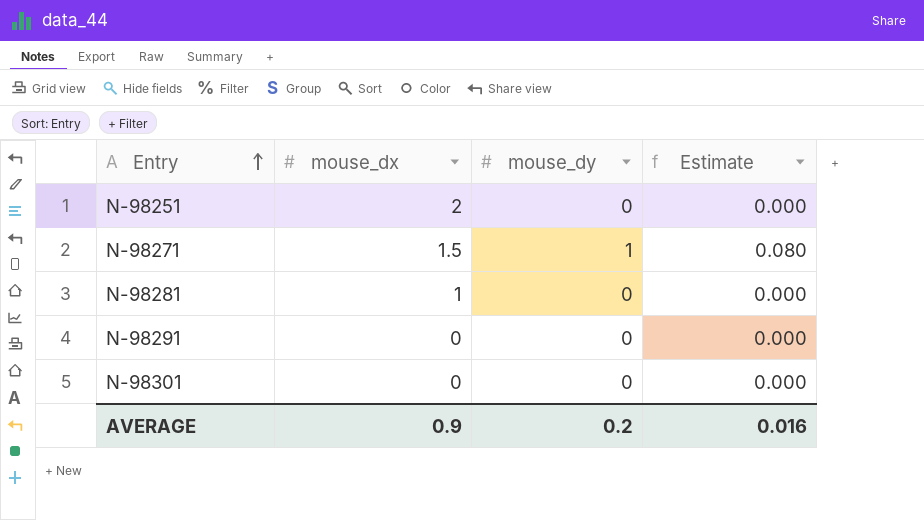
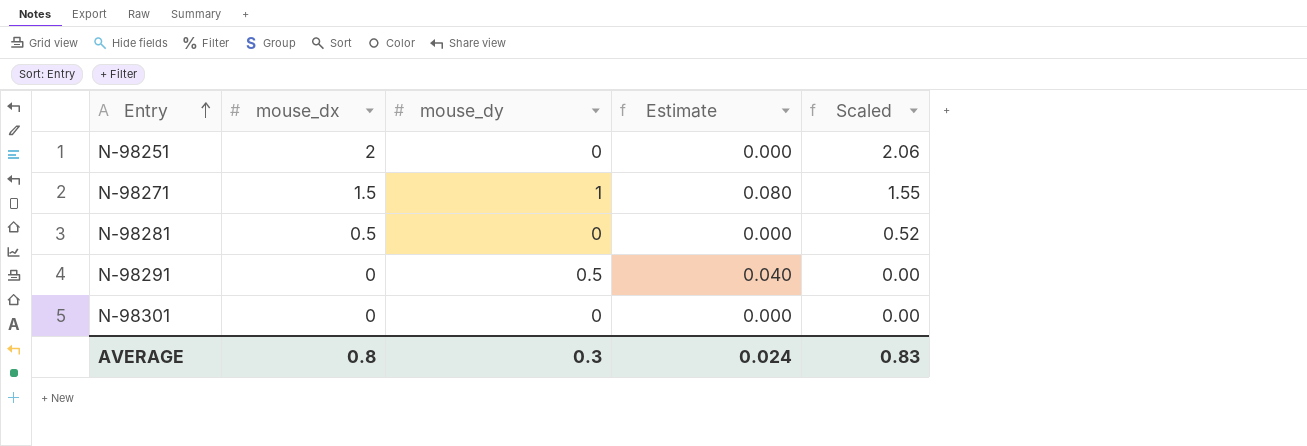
column Scaled | formula: none -> [mouse_dx] * 1.03
N-98281 | mouse_dx: 1 -> 0.5
N-98291 | mouse_dy: 0 -> 0.5
N-98291 | Estimate: 0.000 -> 0.040
AVERAGE | mouse_dx: 0.9 -> 0.8
AVERAGE | mouse_dy: 0.2 -> 0.3
AVERAGE | Estimate: 0.016 -> 0.024

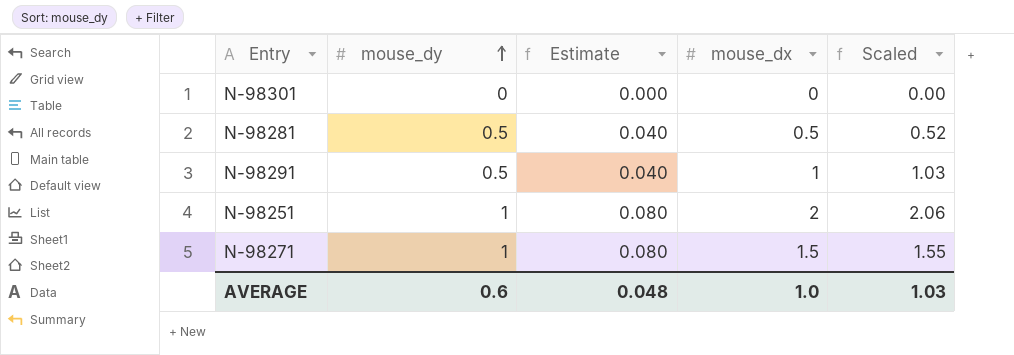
row order: Entry ascending -> mouse_dy ascending
column mouse_dx | position: 2 -> 4
N-98281 | mouse_dy: 0 -> 0.5
N-98281 | Estimate: 0.000 -> 0.040
N-98291 | mouse_dx: 0 -> 1
N-98291 | Scaled: 0.00 -> 1.03
N-98251 | mouse_dy: 0 -> 1
N-98251 | Estimate: 0.000 -> 0.080
AVERAGE | mouse_dy: 0.3 -> 0.6
AVERAGE | Estimate: 0.024 -> 0.048
AVERAGE | mouse_dx: 0.8 -> 1.0
AVERAGE | Scaled: 0.83 -> 1.03

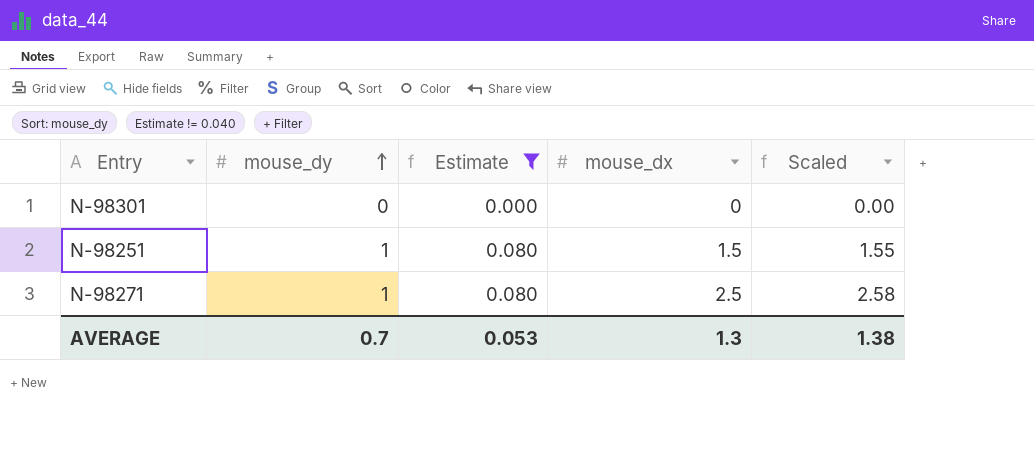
filter: none -> Estimate != 0.040
N-98251 | mouse_dx: 2 -> 1.5
N-98251 | Scaled: 2.06 -> 1.55
N-98271 | mouse_dx: 1.5 -> 2.5
N-98271 | Scaled: 1.55 -> 2.58
AVERAGE | mouse_dy: 0.6 -> 0.7
AVERAGE | Estimate: 0.048 -> 0.053
AVERAGE | mouse_dx: 1.0 -> 1.3
AVERAGE | Scaled: 1.03 -> 1.38

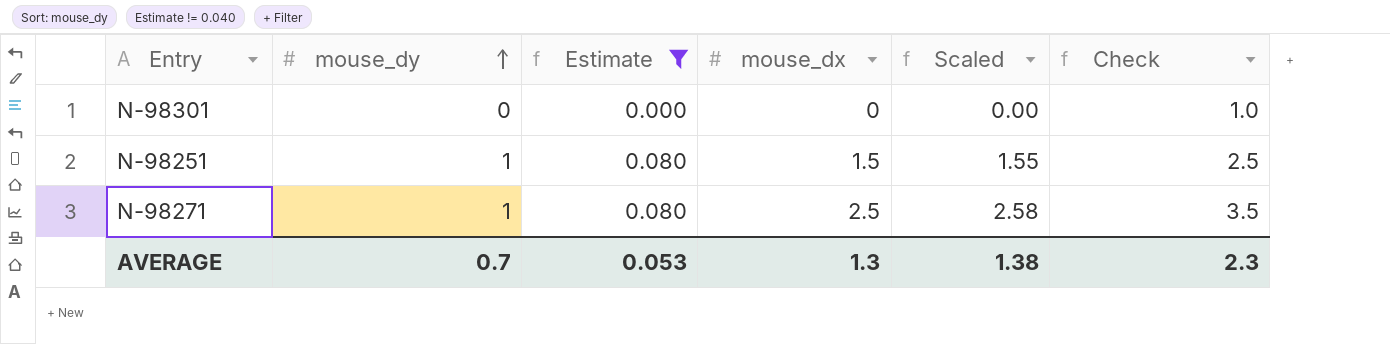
column Check | formula: none -> [mouse_dx] + 1

